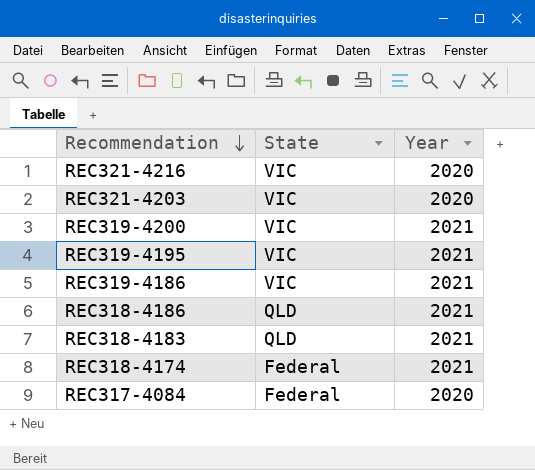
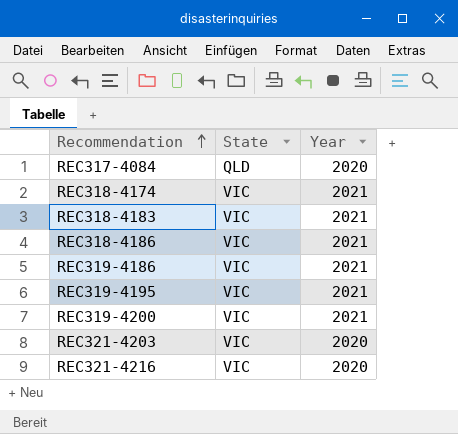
row order: Recommendation descending -> Recommendation ascending
REC317-4084 | State: Federal -> QLD
REC318-4174 | State: Federal -> VIC
REC318-4183 | State: QLD -> VIC
REC318-4186 | State: QLD -> VIC

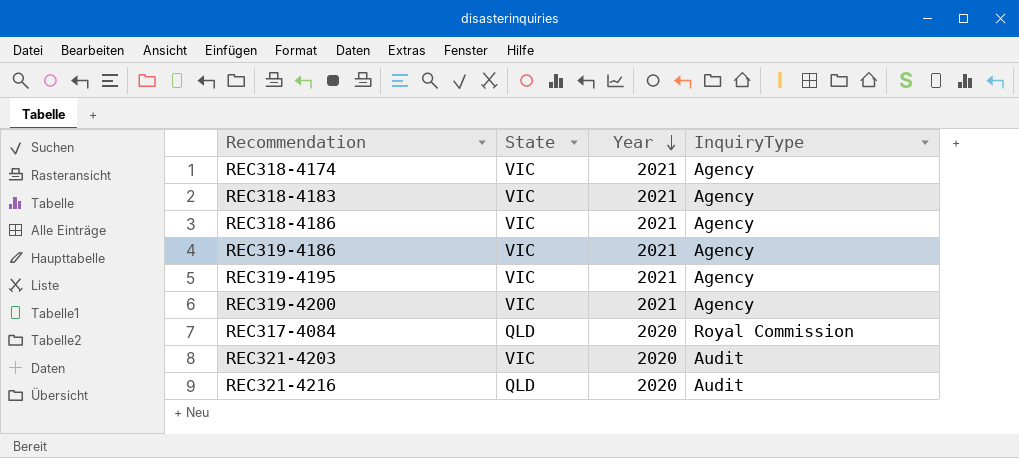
row order: Recommendation ascending -> Year descending
column InquiryType | position: none -> 4
REC321-4216 | State: VIC -> QLD

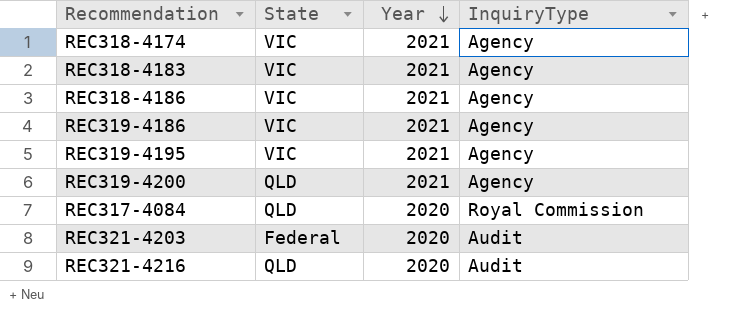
REC319-4200 | State: VIC -> QLD
REC321-4203 | State: VIC -> Federal

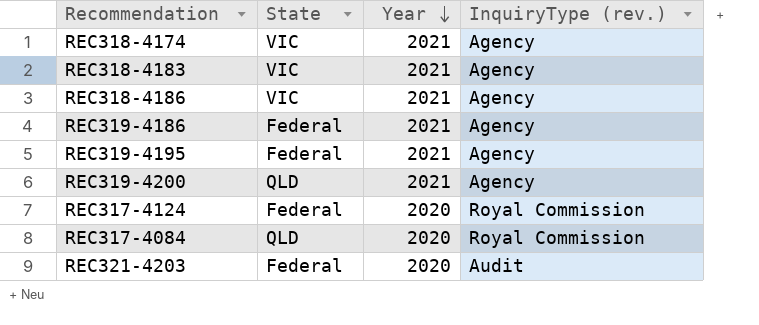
column name: InquiryType -> InquiryType (rev.)
row REC321-4216: QLD | 2020 | Audit -> none
REC319-4186 | State: VIC -> Federal
REC319-4195 | State: VIC -> Federal
row REC317-4124: none -> Federal | 2020 | Royal Commission

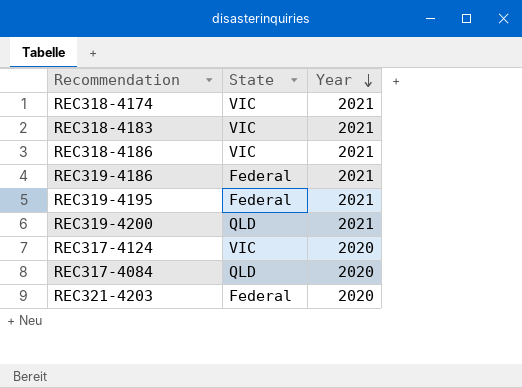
column InquiryType (rev.) | position: 4 -> none
REC317-4124 | State: Federal -> VIC

